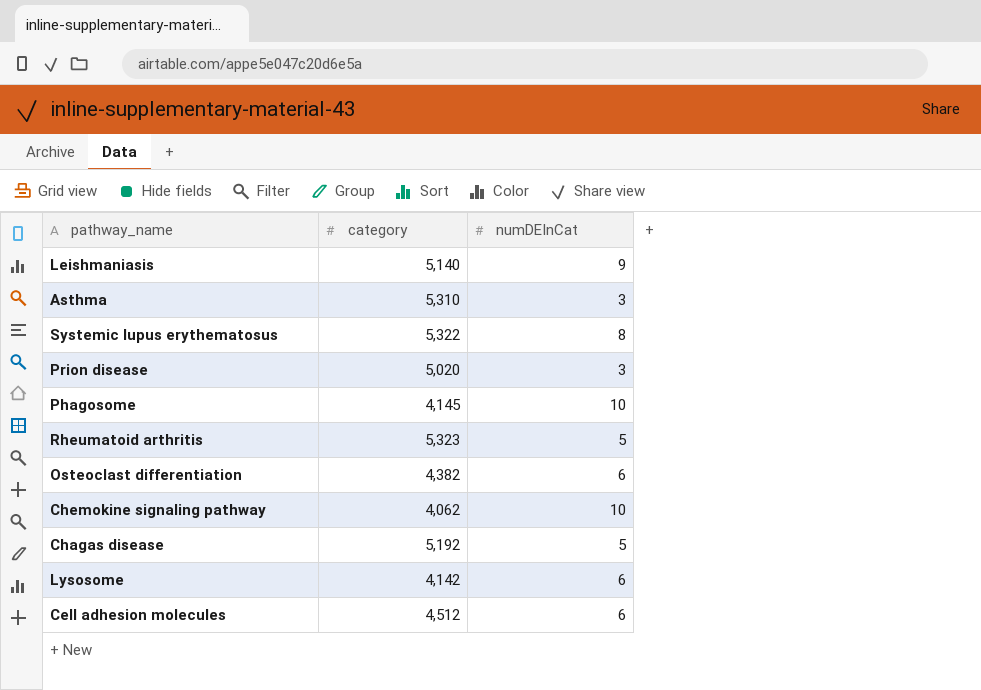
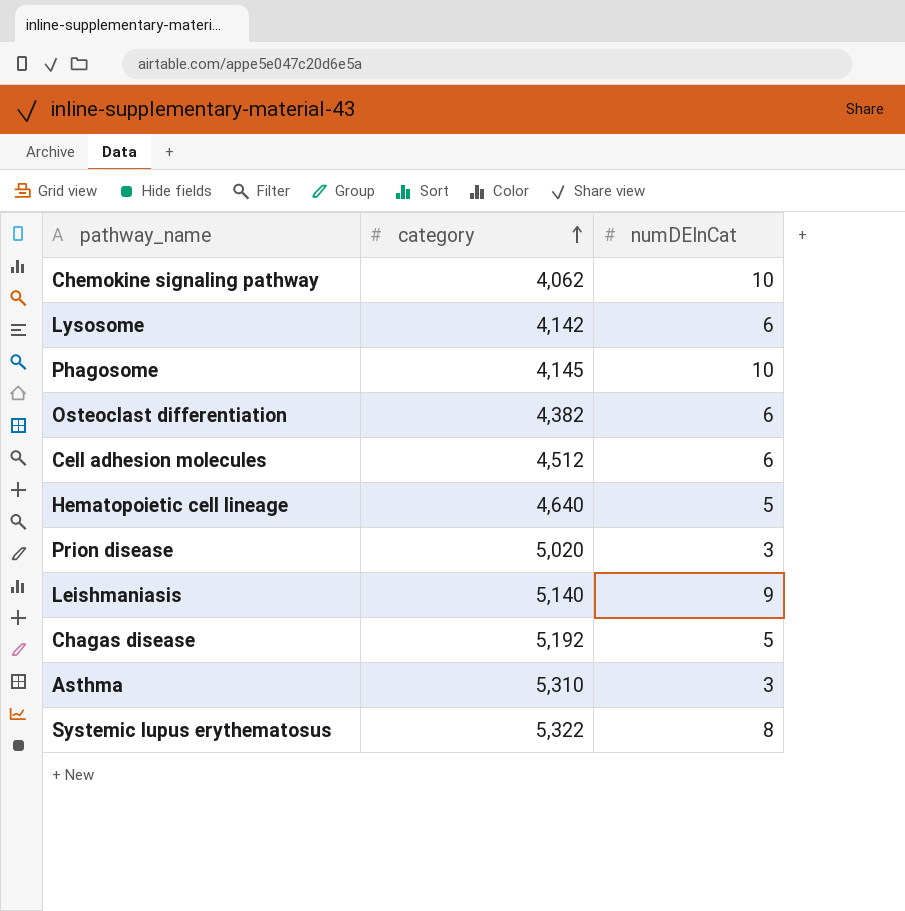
row order: none -> category ascending
row Rheumatoid arthritis: 5,323 | 5 -> none
row Hematopoietic cell lineage: none -> 4,640 | 5

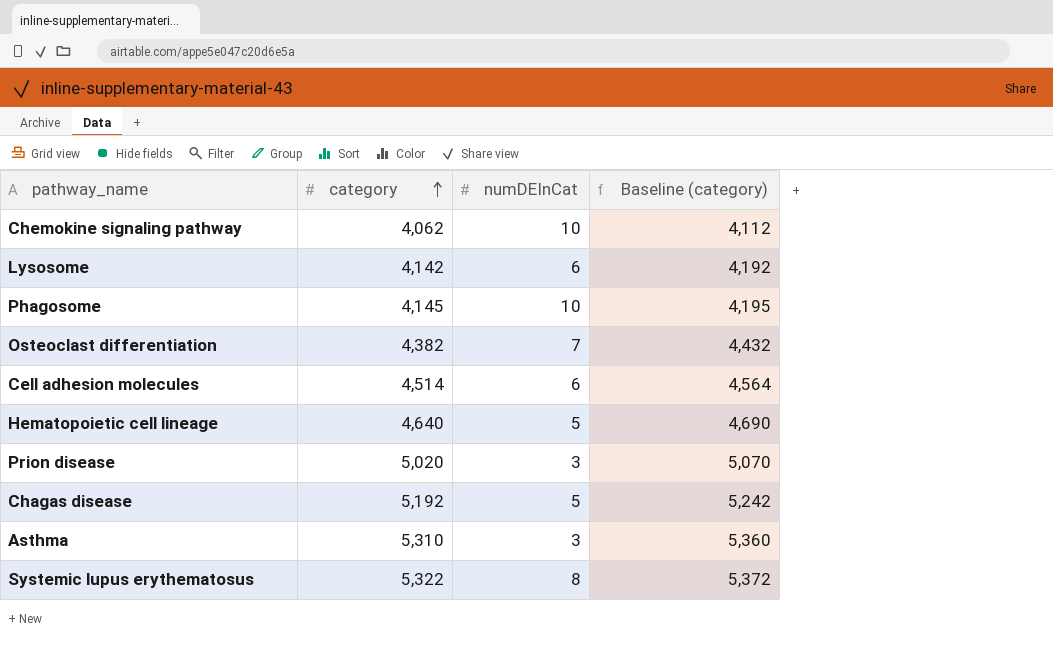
column Baseline (category) | formula: none -> [category] + 50
row Leishmaniasis: 5,140 | 9 -> none
Osteoclast differentiation | numDEInCat: 6 -> 7
Cell adhesion molecules | category: 4,512 -> 4,514

